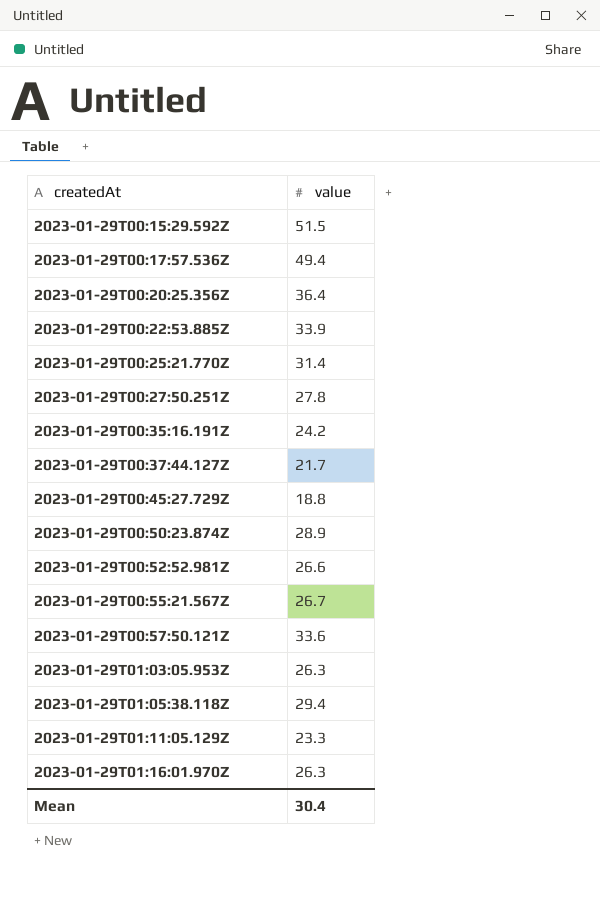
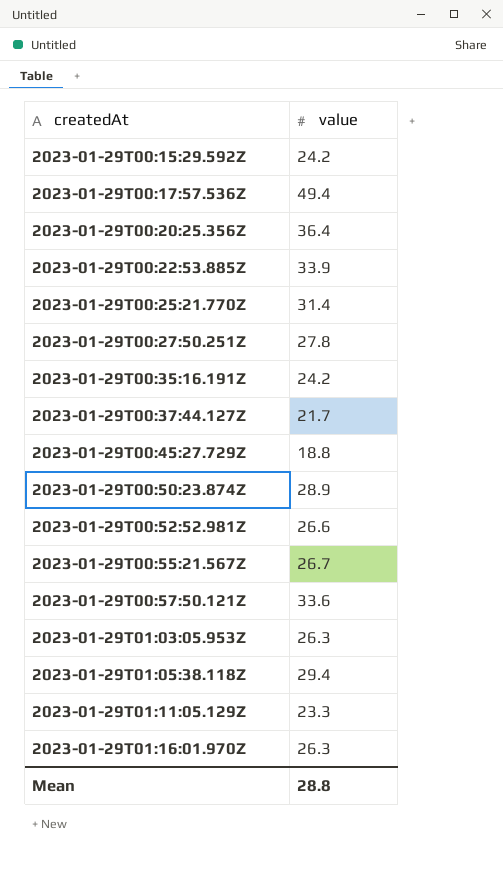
2023-01-29T00:15:29.592Z | value: 51.5 -> 24.2
Mean | value: 30.4 -> 28.8

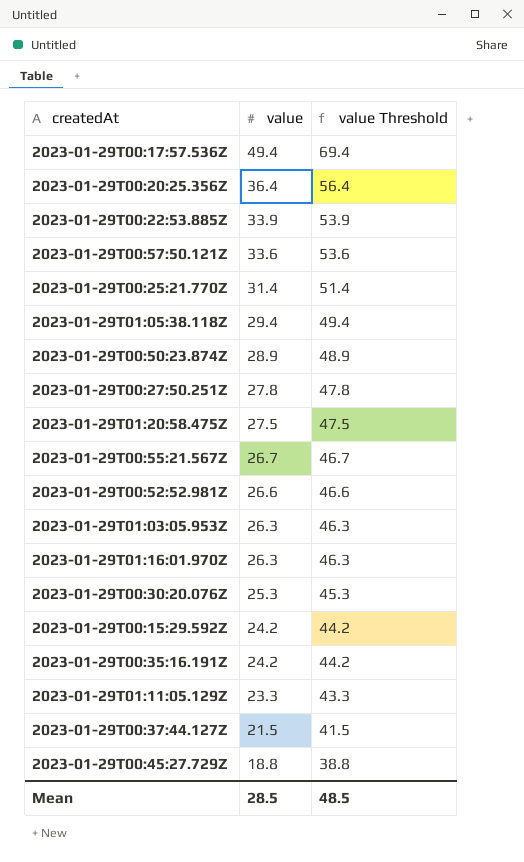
row order: createdAt ascending -> value descending
column value Threshold | formula: none -> [value] + 20
row 2023-01-29T01:20:58.475Z: none -> 27.5 | 47.5
row 2023-01-29T00:30:20.076Z: none -> 25.3 | 45.3
2023-01-29T00:37:44.127Z | value: 21.7 -> 21.5
Mean | value: 28.8 -> 28.5

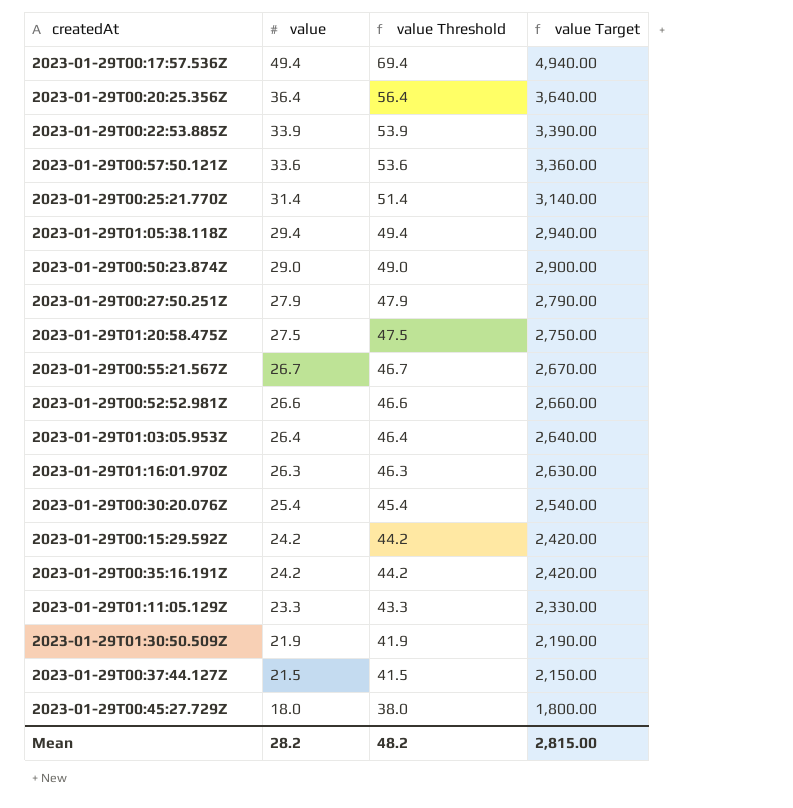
column value Target | formula: none -> [value] * 100
2023-01-29T00:50:23.874Z | value: 28.9 -> 29.0
2023-01-29T00:50:23.874Z | value Threshold: 48.9 -> 49.0
2023-01-29T00:27:50.251Z | value: 27.8 -> 27.9
2023-01-29T00:27:50.251Z | value Threshold: 47.8 -> 47.9
2023-01-29T01:03:05.953Z | value: 26.3 -> 26.4
2023-01-29T01:03:05.953Z | value Threshold: 46.3 -> 46.4
2023-01-29T00:30:20.076Z | value: 25.3 -> 25.4
2023-01-29T00:30:20.076Z | value Threshold: 45.3 -> 45.4
row 2023-01-29T01:30:50.509Z: none -> 21.9 | 41.9 | 2,190.00
2023-01-29T00:45:27.729Z | value: 18.8 -> 18.0
2023-01-29T00:45:27.729Z | value Threshold: 38.8 -> 38.0
Mean | value: 28.5 -> 28.2
Mean | value Threshold: 48.5 -> 48.2

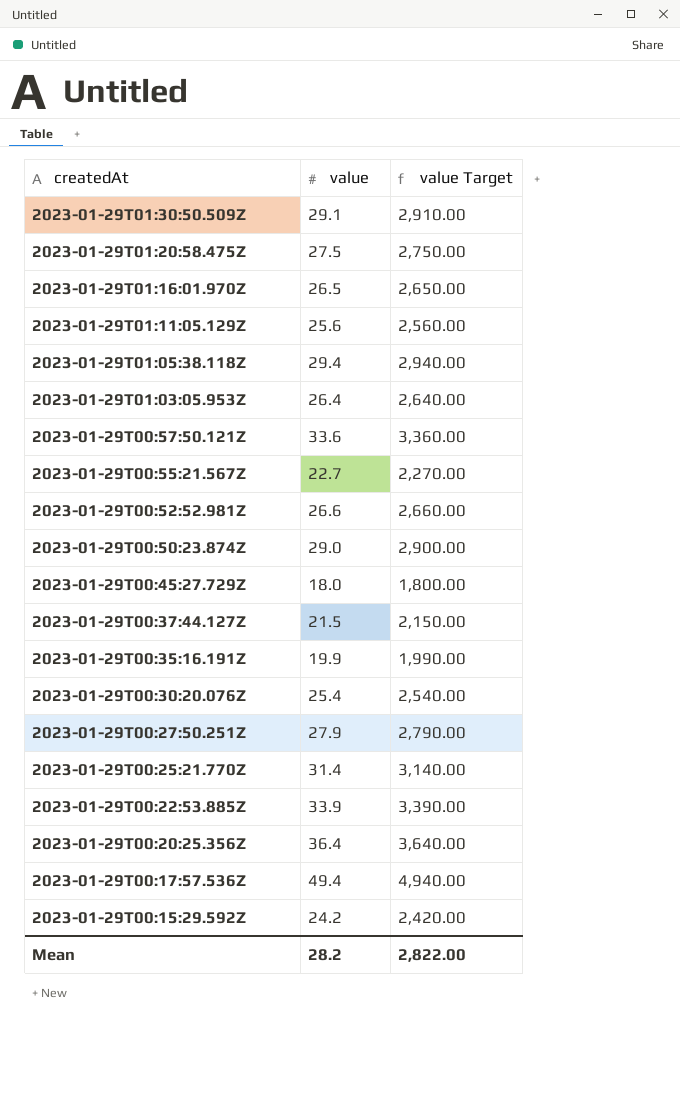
row order: value descending -> createdAt descending
column value Threshold | formula: [value] + 20 -> none
2023-01-29T01:30:50.509Z | value: 21.9 -> 29.1
2023-01-29T01:30:50.509Z | value Target: 2,190.00 -> 2,910.00
2023-01-29T01:16:01.970Z | value: 26.3 -> 26.5
2023-01-29T01:16:01.970Z | value Target: 2,630.00 -> 2,650.00
2023-01-29T01:11:05.129Z | value: 23.3 -> 25.6
2023-01-29T01:11:05.129Z | value Target: 2,330.00 -> 2,560.00
2023-01-29T00:55:21.567Z | value: 26.7 -> 22.7
2023-01-29T00:55:21.567Z | value Target: 2,670.00 -> 2,270.00
2023-01-29T00:35:16.191Z | value: 24.2 -> 19.9
2023-01-29T00:35:16.191Z | value Target: 2,420.00 -> 1,990.00
Mean | value Target: 2,815.00 -> 2,822.00

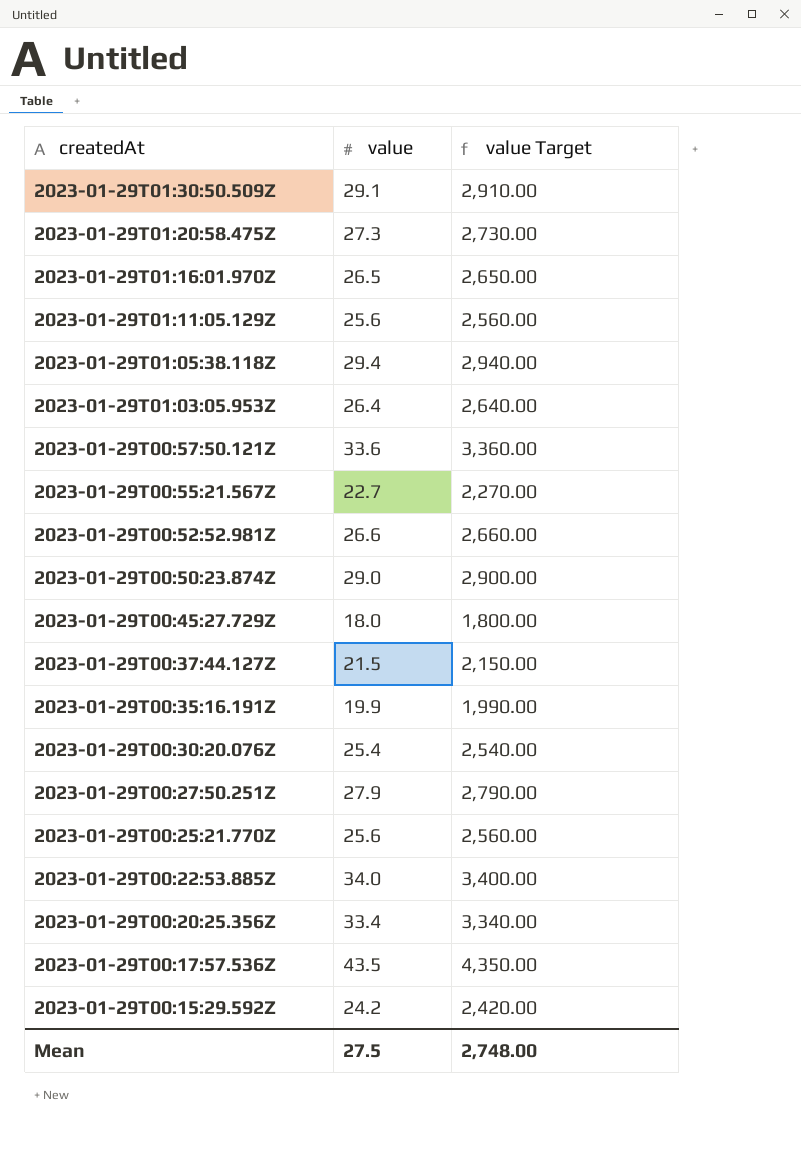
2023-01-29T01:20:58.475Z | value: 27.5 -> 27.3
2023-01-29T01:20:58.475Z | value Target: 2,750.00 -> 2,730.00
2023-01-29T00:25:21.770Z | value: 31.4 -> 25.6
2023-01-29T00:25:21.770Z | value Target: 3,140.00 -> 2,560.00
2023-01-29T00:22:53.885Z | value: 33.9 -> 34.0
2023-01-29T00:22:53.885Z | value Target: 3,390.00 -> 3,400.00
2023-01-29T00:20:25.356Z | value: 36.4 -> 33.4
2023-01-29T00:20:25.356Z | value Target: 3,640.00 -> 3,340.00
2023-01-29T00:17:57.536Z | value: 49.4 -> 43.5
2023-01-29T00:17:57.536Z | value Target: 4,940.00 -> 4,350.00
Mean | value: 28.2 -> 27.5
Mean | value Target: 2,822.00 -> 2,748.00

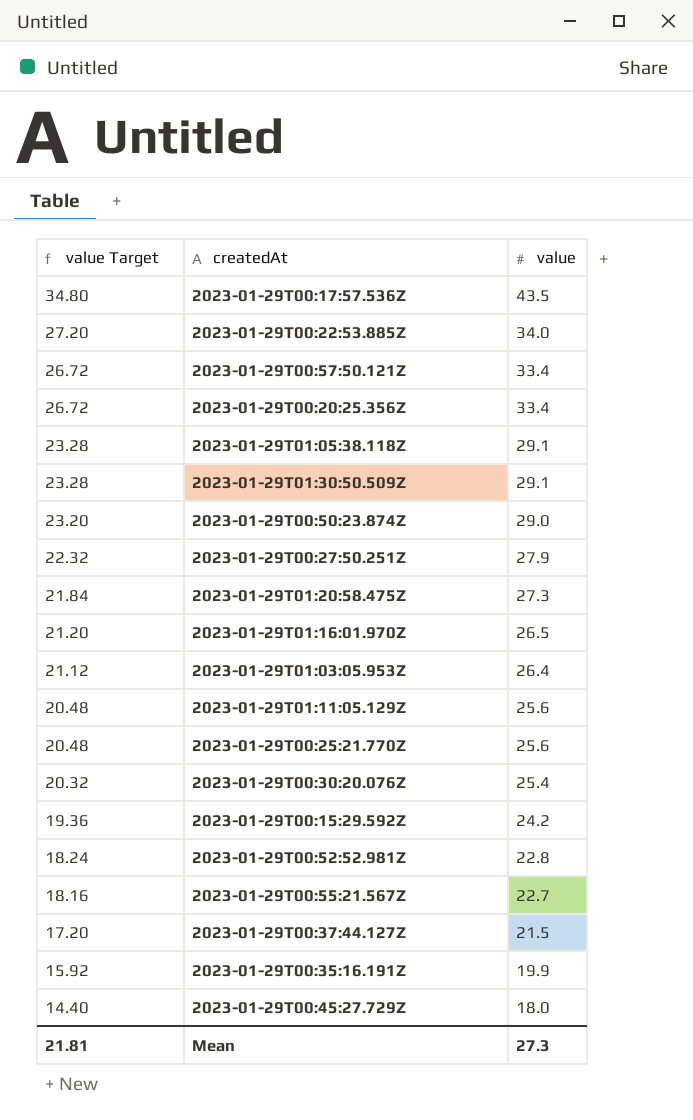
row order: createdAt descending -> value Target descending
column value Target | formula: [value] * 100 -> [value] * 0.8
column value Target | position: 3 -> 1
2023-01-29T00:57:50.121Z | value: 33.6 -> 33.4
2023-01-29T01:05:38.118Z | value: 29.4 -> 29.1
2023-01-29T00:52:52.981Z | value: 26.6 -> 22.8
Mean | value Target: 2,748.00 -> 21.81
Mean | value: 27.5 -> 27.3

